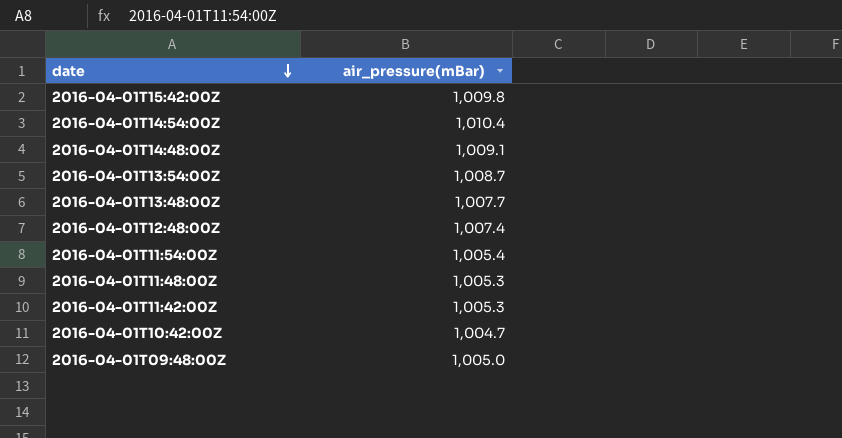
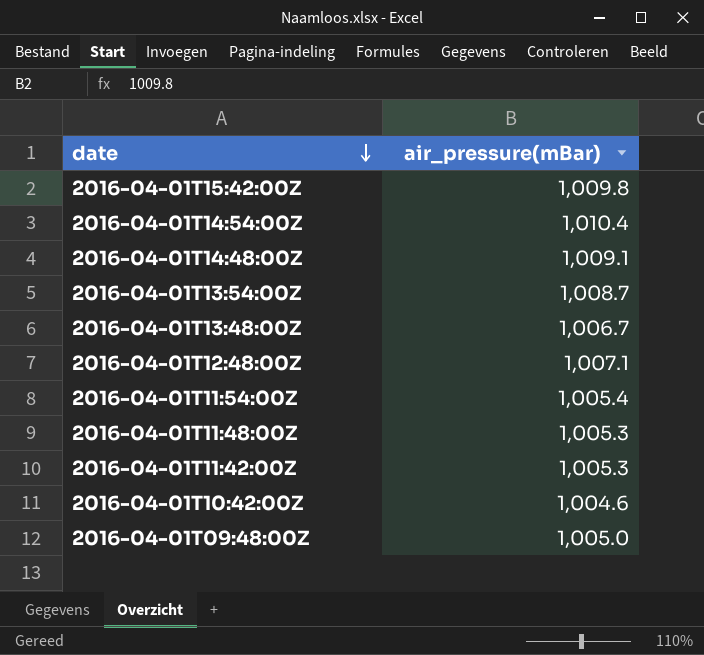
2016-04-01T13:48:00Z | air_pressure(mBar): 1,007.7 -> 1,006.7
2016-04-01T12:48:00Z | air_pressure(mBar): 1,007.4 -> 1,007.1
2016-04-01T10:42:00Z | air_pressure(mBar): 1,004.7 -> 1,004.6

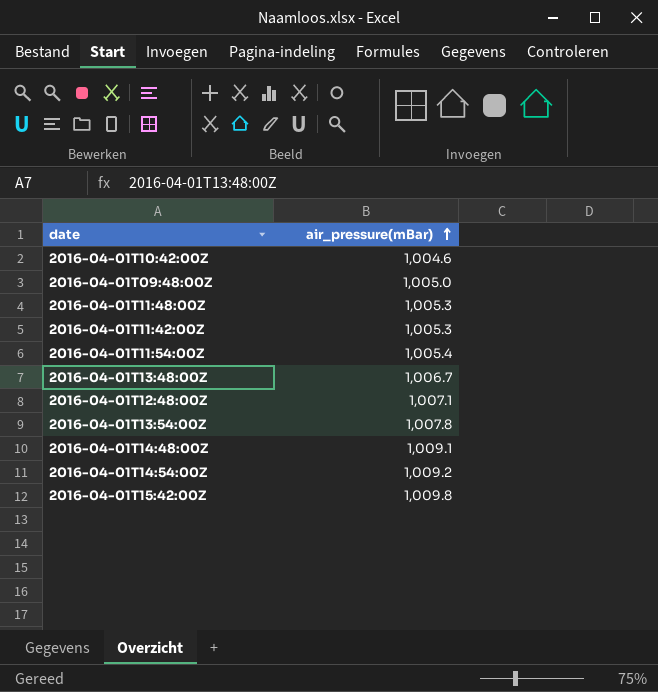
row order: date descending -> air_pressure(mBar) ascending
2016-04-01T13:54:00Z | air_pressure(mBar): 1,008.7 -> 1,007.8
2016-04-01T14:54:00Z | air_pressure(mBar): 1,010.4 -> 1,009.2

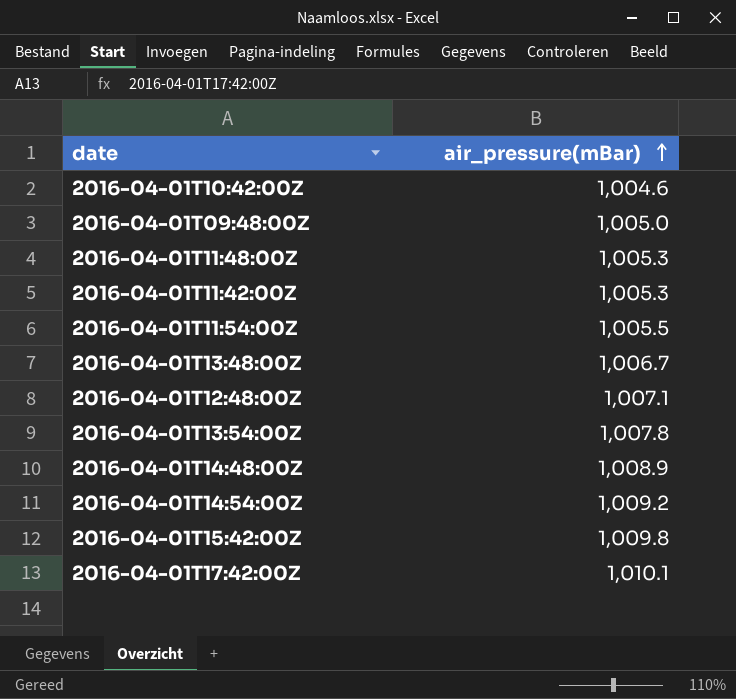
2016-04-01T11:54:00Z | air_pressure(mBar): 1,005.4 -> 1,005.5
2016-04-01T14:48:00Z | air_pressure(mBar): 1,009.1 -> 1,008.9
row 2016-04-01T17:42:00Z: none -> 1,010.1

